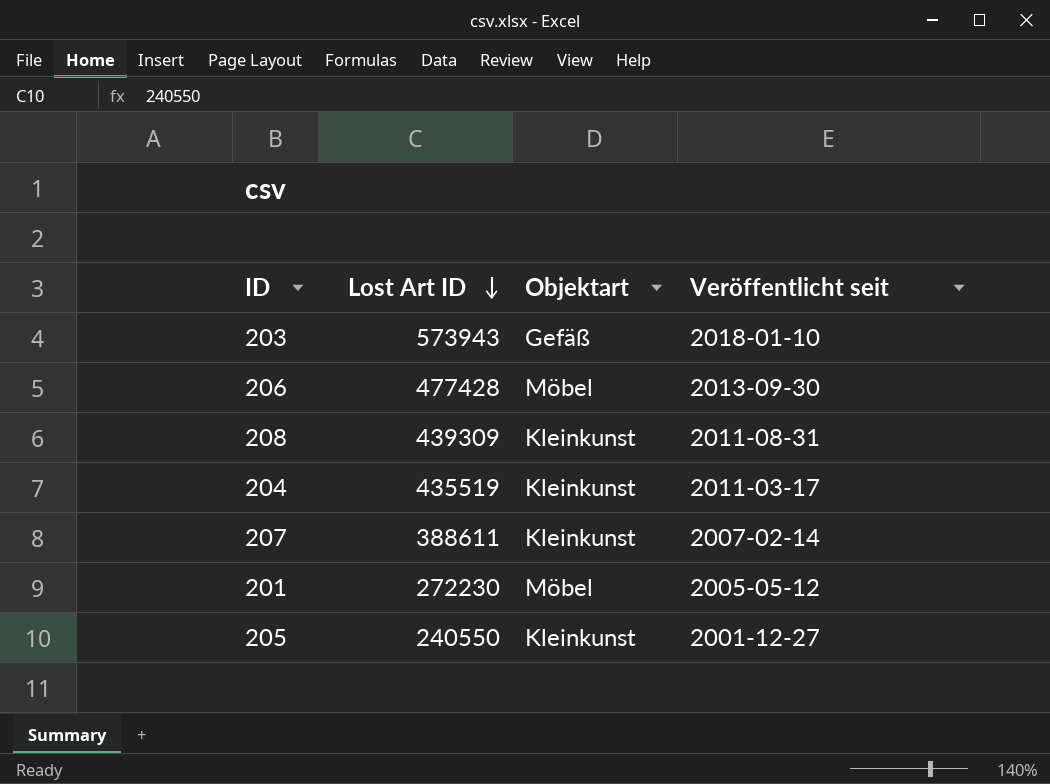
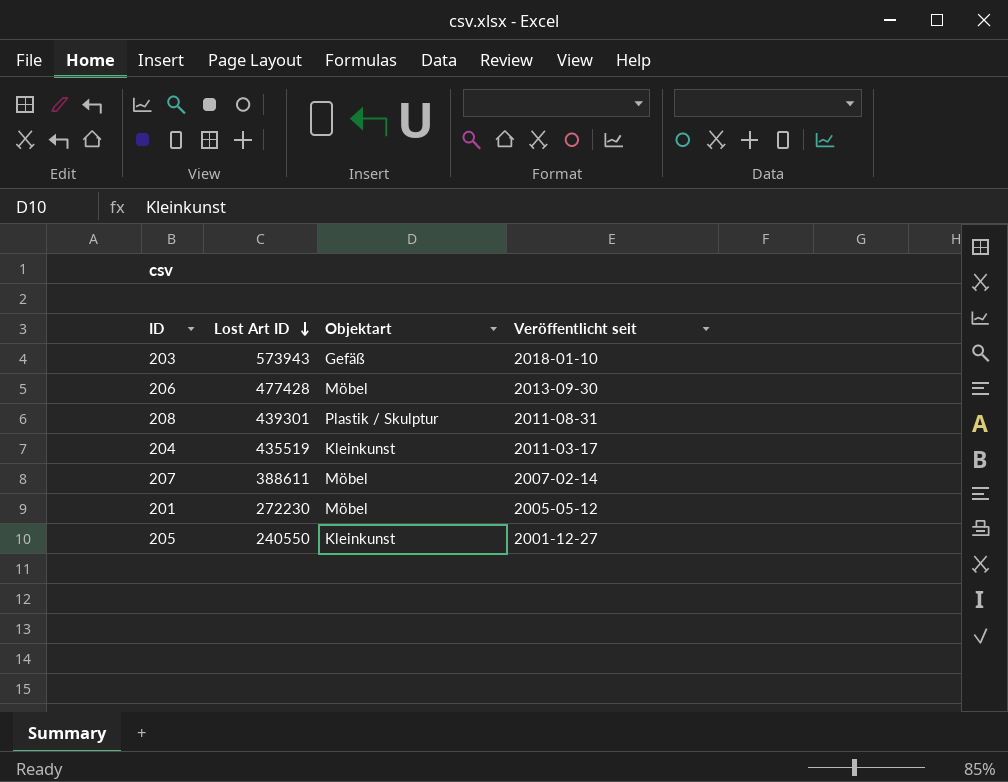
208 | Lost Art ID: 439309 -> 439301
208 | Objektart: Kleinkunst -> Plastik / Skulptur
207 | Objektart: Kleinkunst -> Möbel

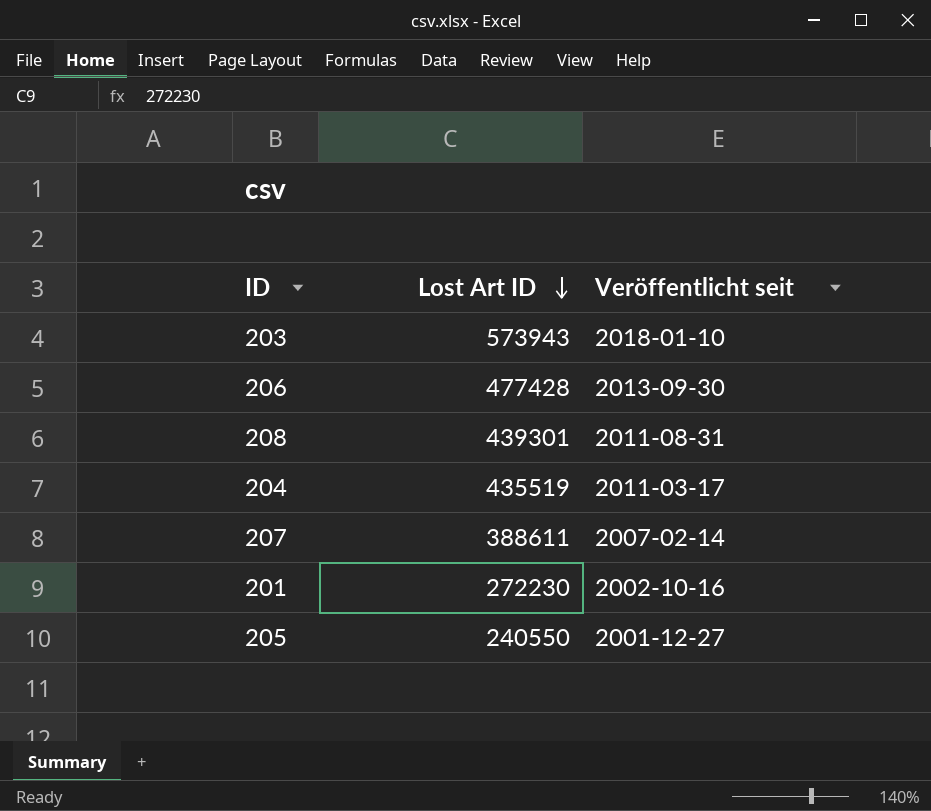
column Objektart | position: 3 -> none
201 | Veröffentlicht seit: 2005-05-12 -> 2002-10-16

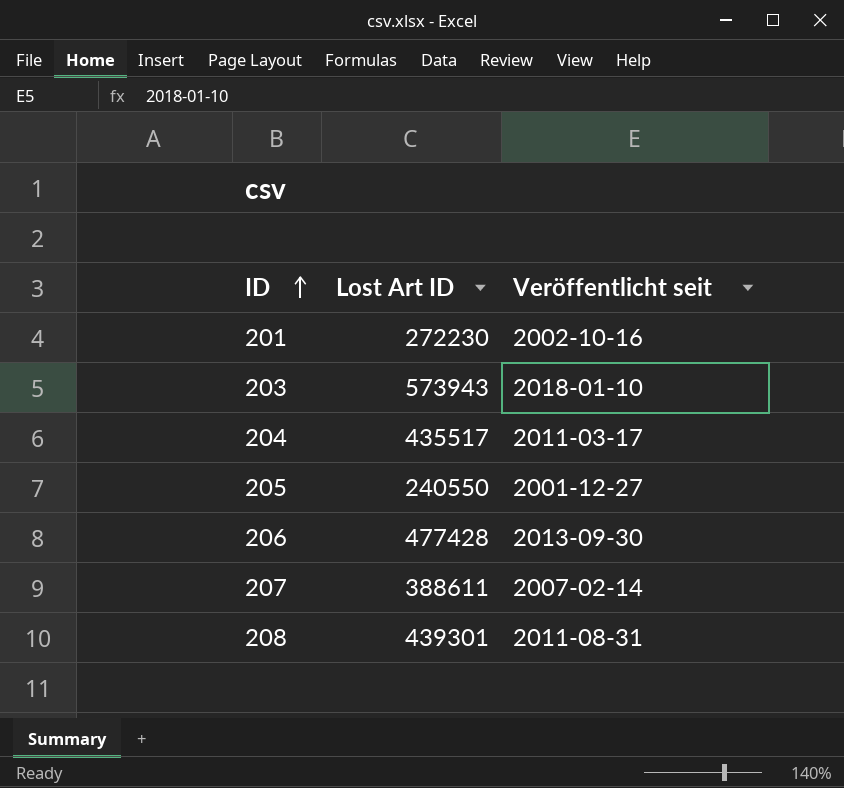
row order: Lost Art ID descending -> ID ascending
204 | Lost Art ID: 435519 -> 435517

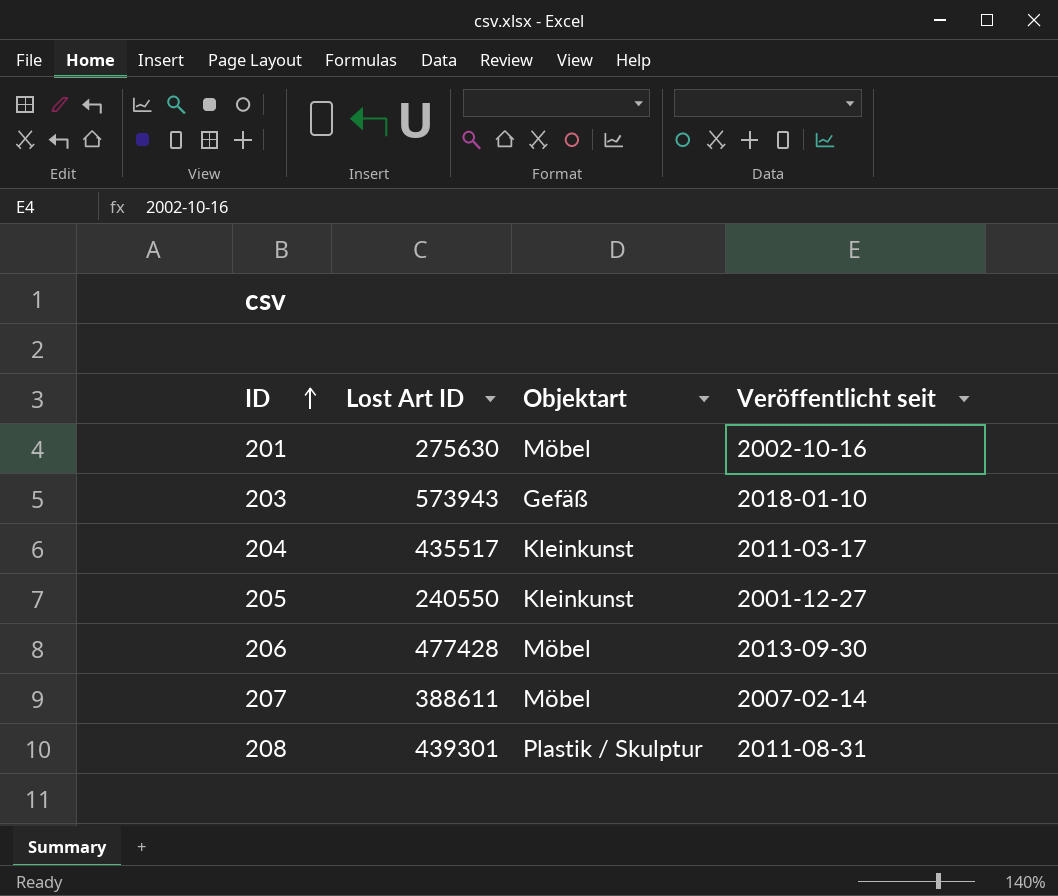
column Objektart | position: none -> 3
201 | Lost Art ID: 272230 -> 275630

